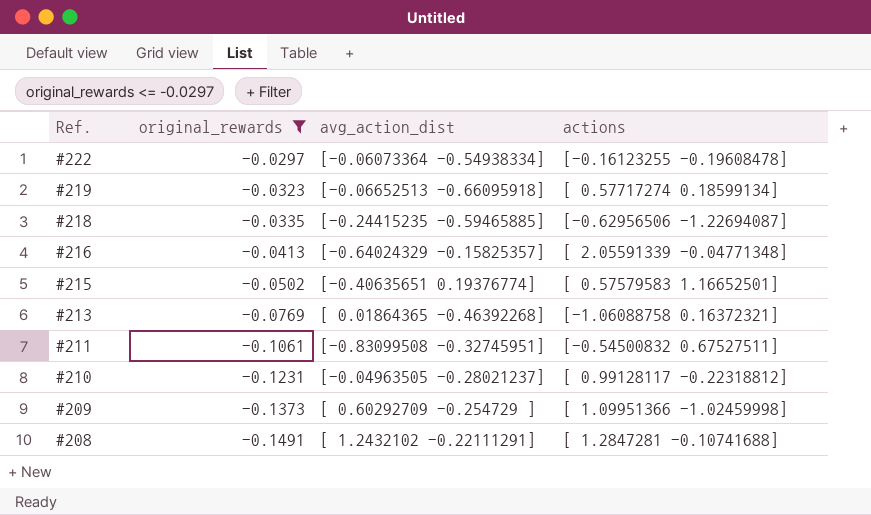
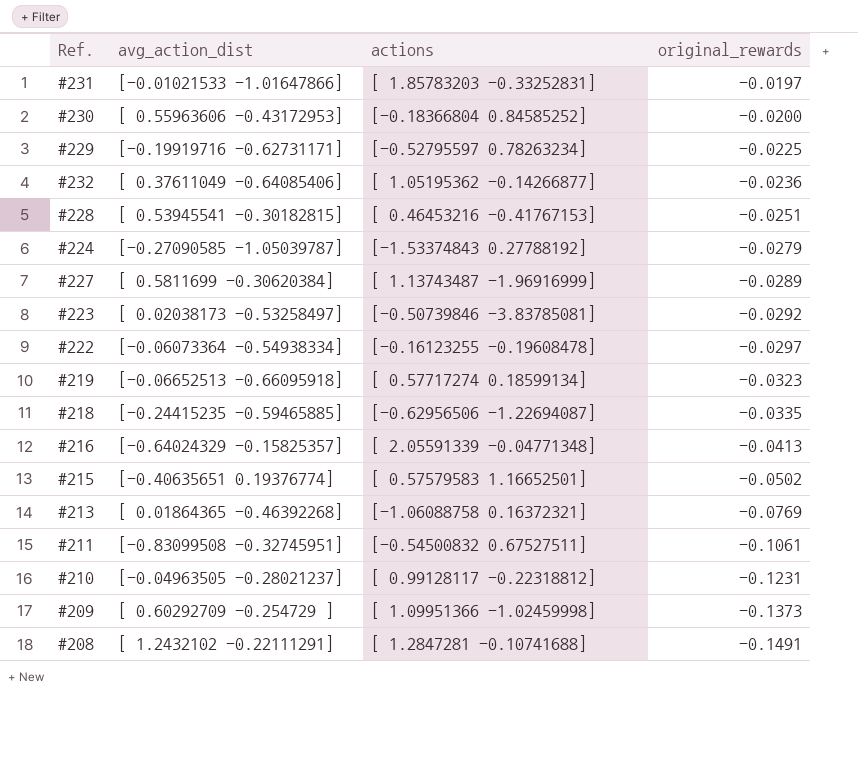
filter: original_rewards <= -0.0297 -> none
column original_rewards | position: 2 -> 4

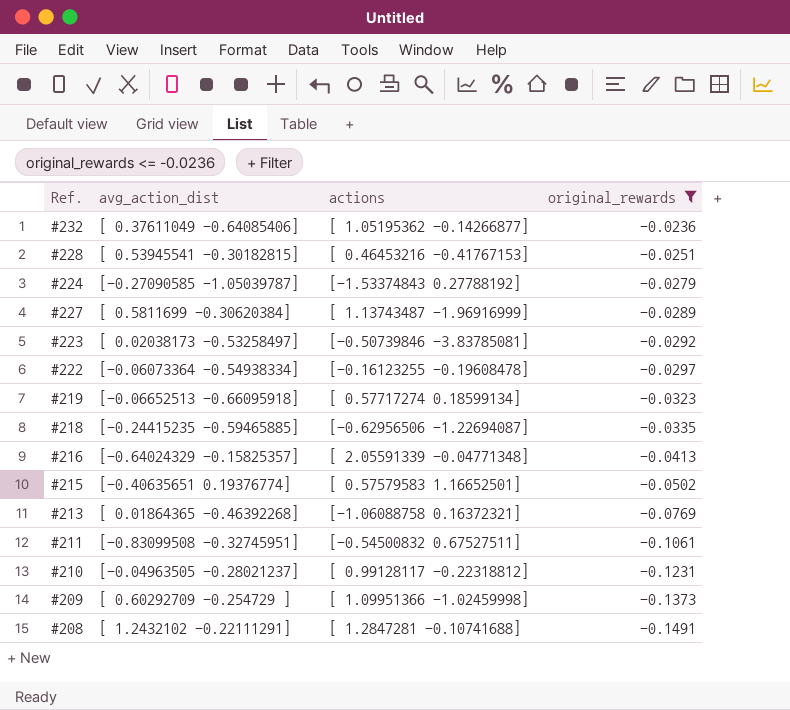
filter: none -> original_rewards <= -0.0236

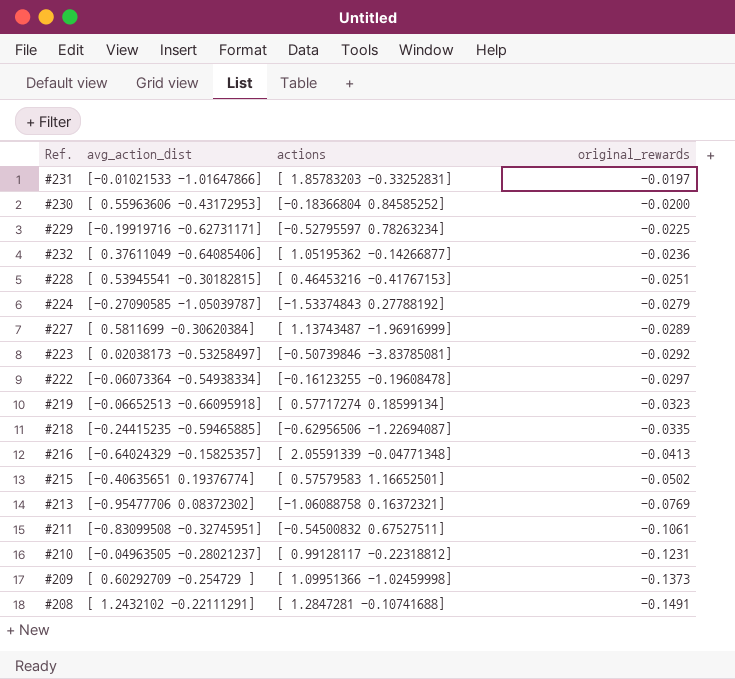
filter: original_rewards <= -0.0236 -> none
#213 | avg_action_dist: [ 0.01864365 -0.46392268] -> [-0.95477706 0.08372302]

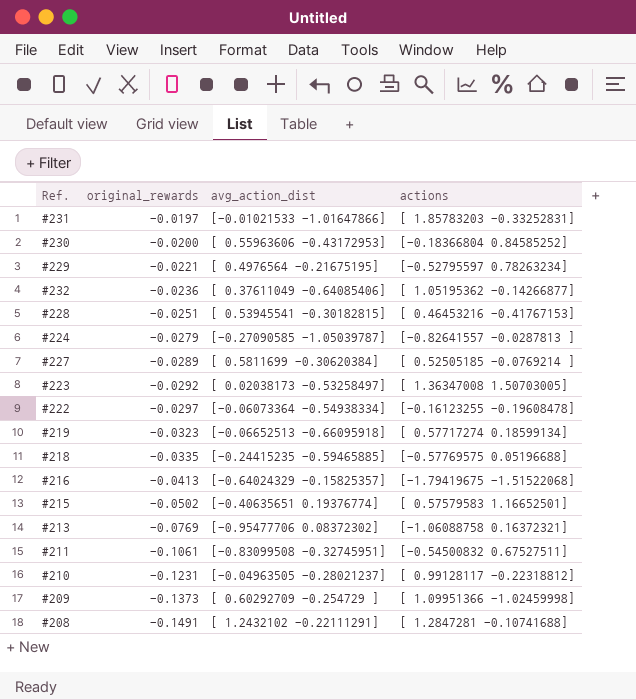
column original_rewards | position: 4 -> 2
#229 | original_rewards: -0.0225 -> -0.0221
#229 | avg_action_dist: [-0.19919716 -0.62731171] -> [ 0.4976564 -0.21675195]
#224 | actions: [-1.53374843 0.27788192] -> [-0.82641557 -0.0287813 ]
#227 | actions: [ 1.13743487 -1.96916999] -> [ 0.52505185 -0.0769214 ]
#223 | actions: [-0.50739846 -3.83785081] -> [ 1.36347008 1.50703005]
#218 | actions: [-0.62956506 -1.22694087] -> [-0.57769575 0.05196688]
#216 | actions: [ 2.05591339 -0.04771348] -> [-1.79419675 -1.51522068]

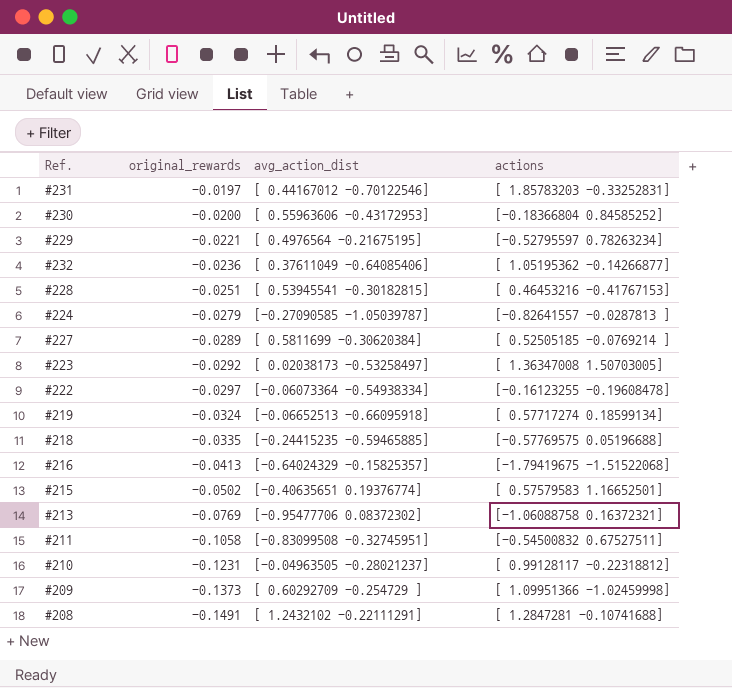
#231 | avg_action_dist: [-0.01021533 -1.01647866] -> [ 0.44167012 -0.70122546]
#219 | original_rewards: -0.0323 -> -0.0324
#211 | original_rewards: -0.1061 -> -0.1058

